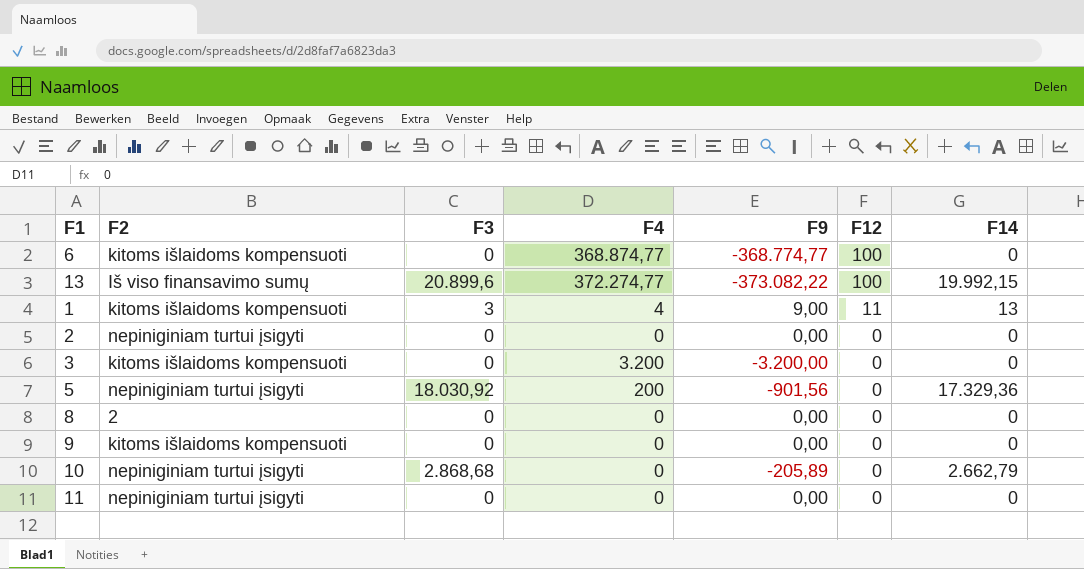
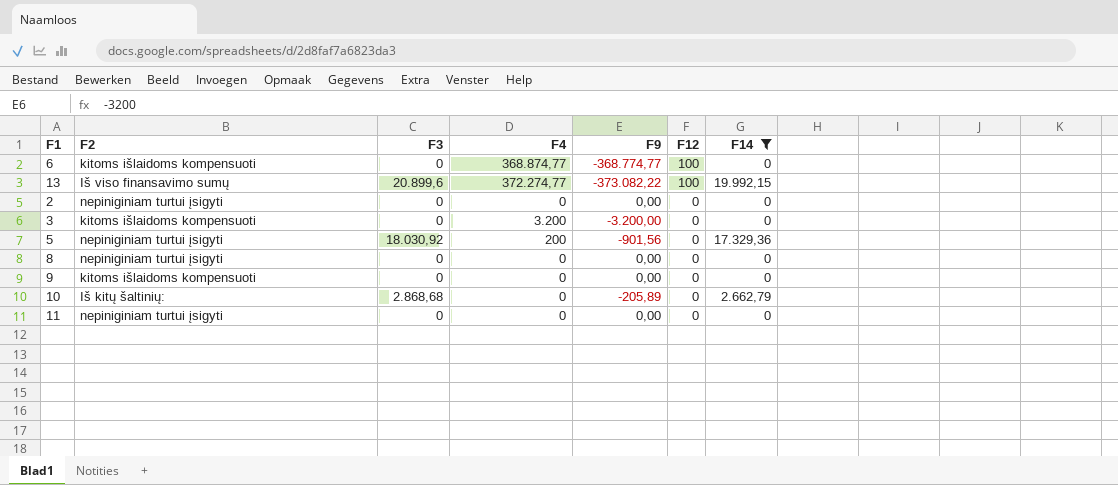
filter: none -> F14 != 13
8 | F2: 2 -> nepiniginiam turtui įsigyti
10 | F2: nepiniginiam turtui įsigyti -> Iš kitų šaltinių:

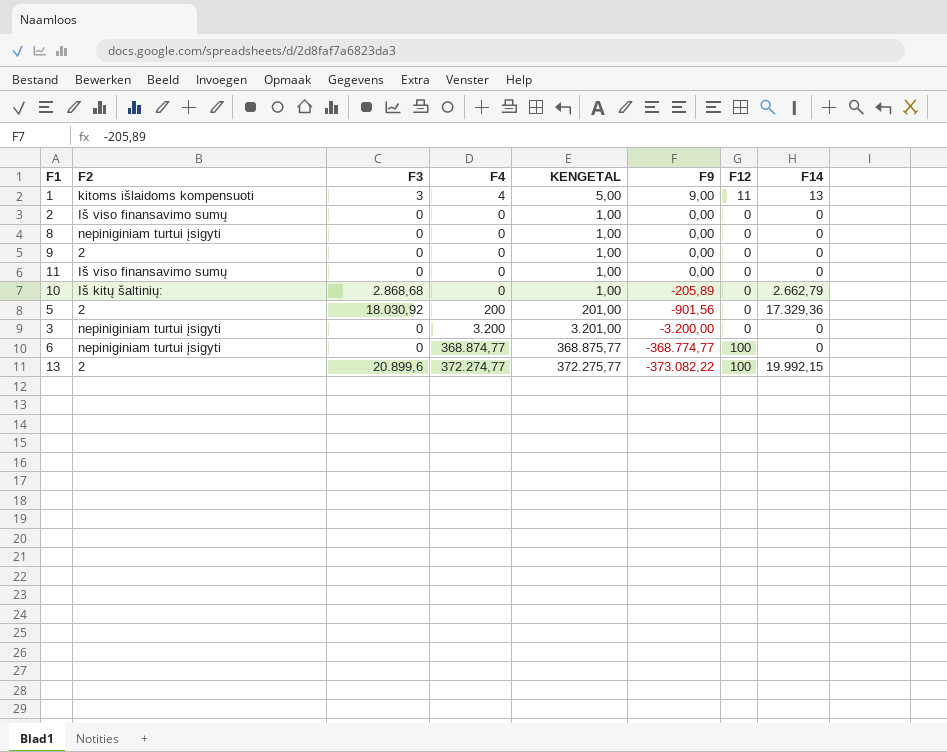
filter: F14 != 13 -> none
row order: F12 descending -> F9 descending
column KENGETAL | formula: none -> [F4] + 1
2 | F2: nepiniginiam turtui įsigyti -> Iš viso finansavimo sumų
9 | F2: kitoms išlaidoms kompensuoti -> 2
11 | F2: nepiniginiam turtui įsigyti -> Iš viso finansavimo sumų
5 | F2: nepiniginiam turtui įsigyti -> 2
3 | F2: kitoms išlaidoms kompensuoti -> nepiniginiam turtui įsigyti
6 | F2: kitoms išlaidoms kompensuoti -> nepiniginiam turtui įsigyti
13 | F2: Iš viso finansavimo sumų -> 2

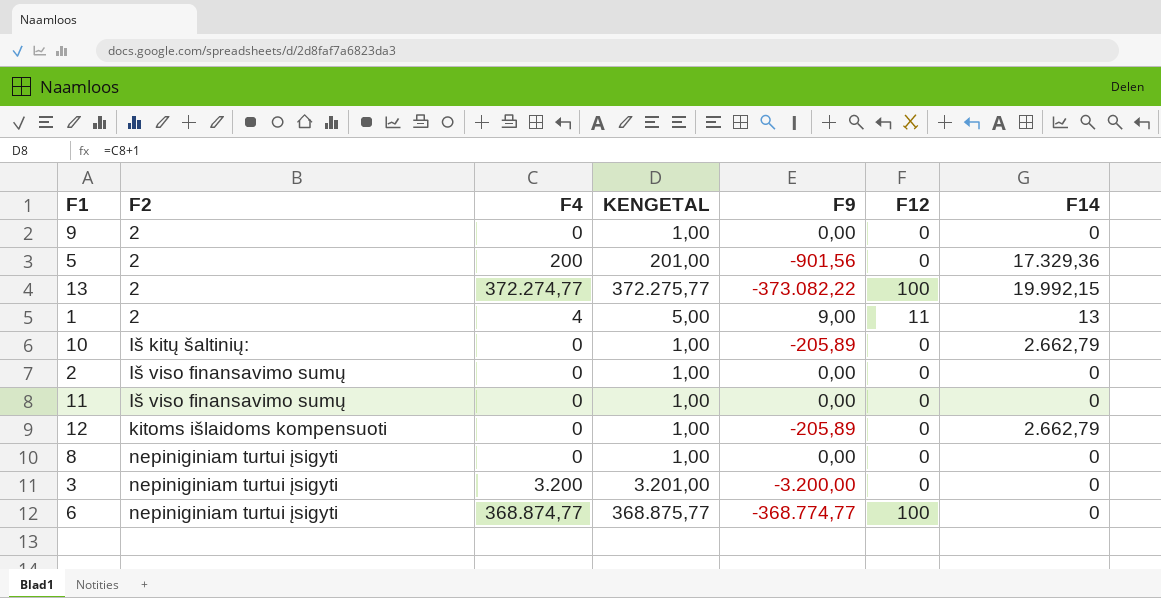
row order: F9 descending -> F2 ascending
column F3 | position: 3 -> none
1 | F2: kitoms išlaidoms kompensuoti -> 2
row 12: none -> kitoms išlaidoms kompensuoti | 0 | 1,00 | -205,89 | 0 | 2.662,79

